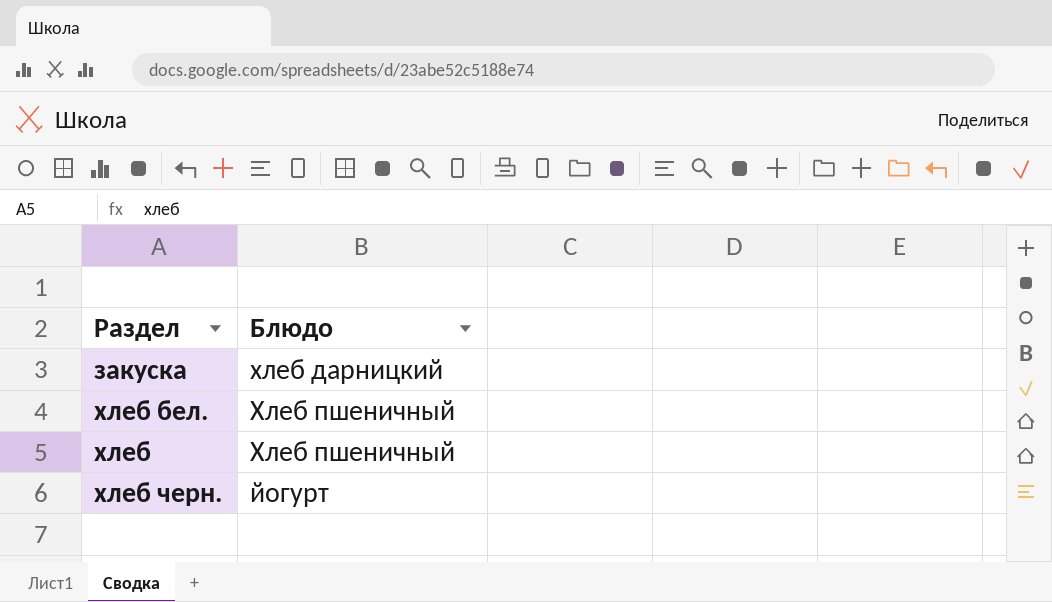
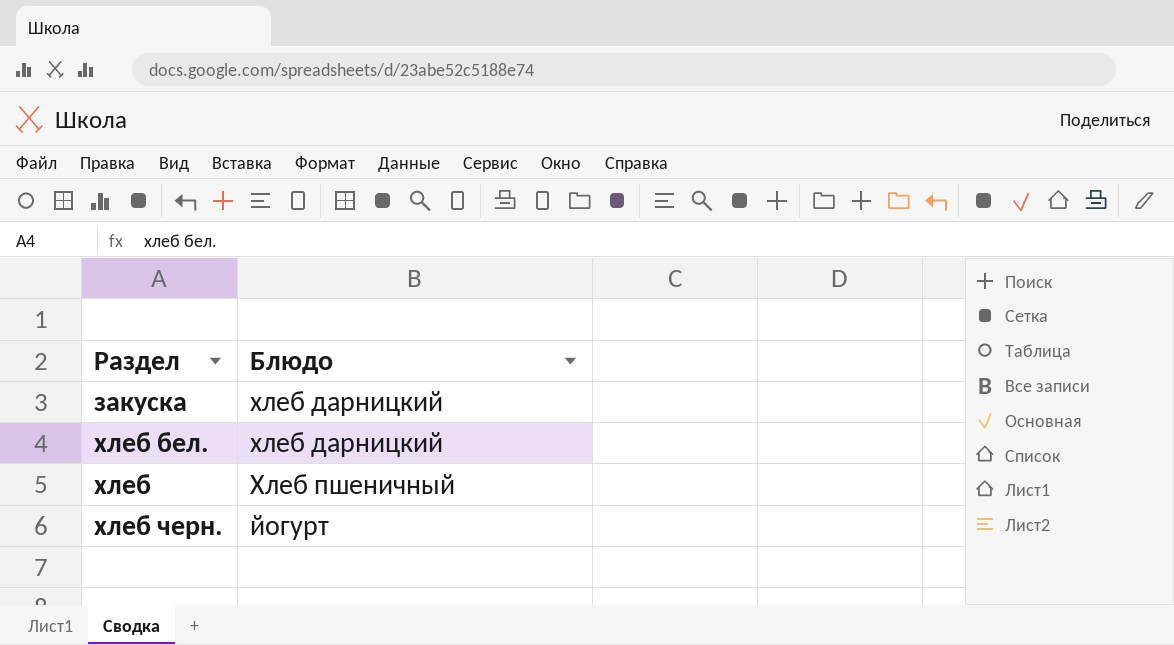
хлеб бел. | Блюдо: Хлеб пшеничный -> хлеб дарницкий

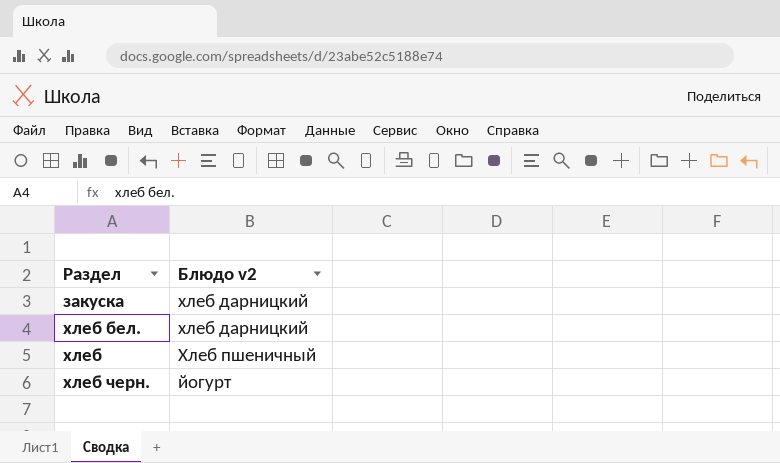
column name: Блюдо -> Блюдо v2

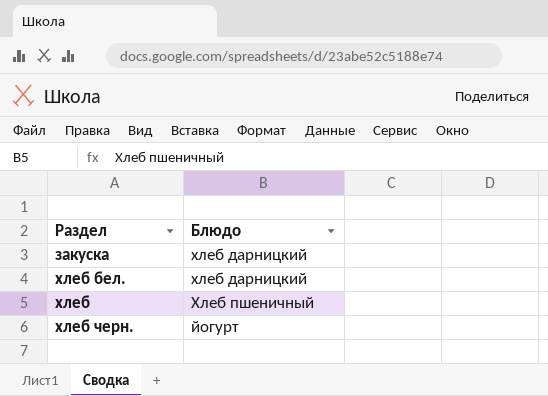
column name: Блюдо v2 -> Блюдо

